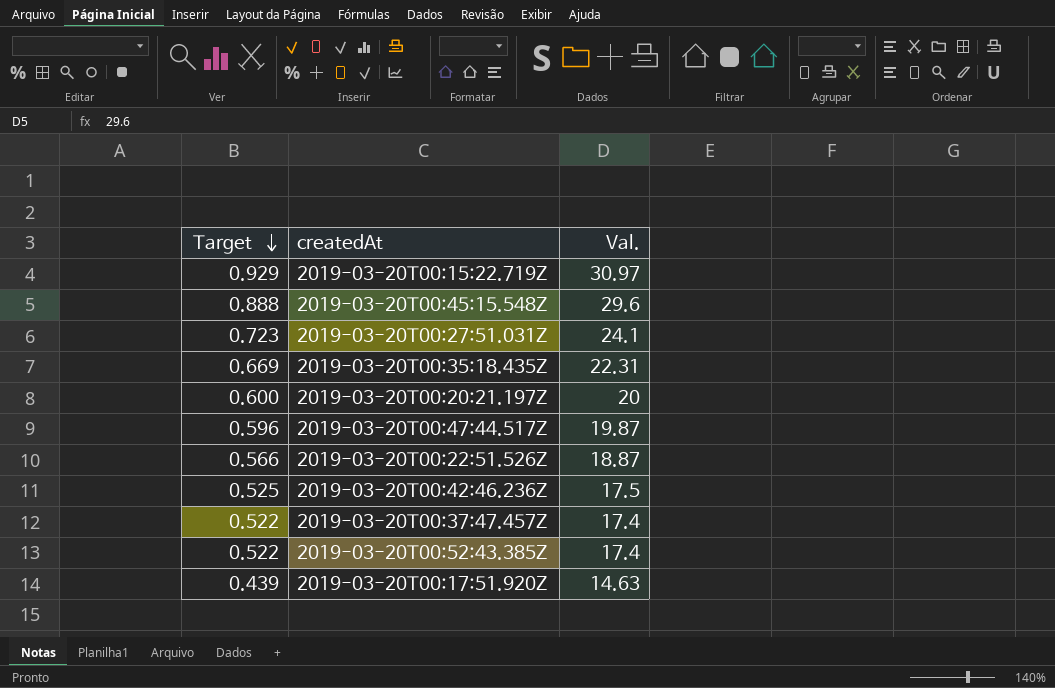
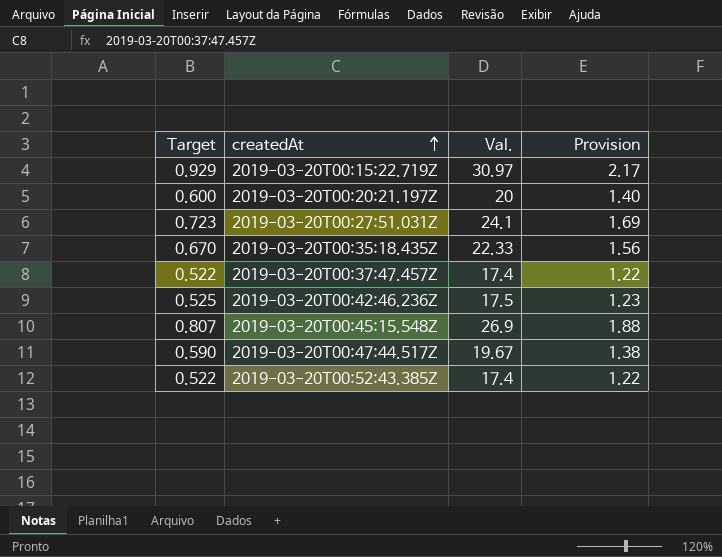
row order: Target descending -> createdAt ascending
column Provision | formula: none -> [Val.] * 0.07
row 2019-03-20T00:22:51.526Z: 0.566 | 18.87 -> none
row 2019-03-20T00:17:51.920Z: 0.439 | 14.63 -> none
2019-03-20T00:35:18.435Z | Target: 0.669 -> 0.670
2019-03-20T00:35:18.435Z | Val.: 22.31 -> 22.33
2019-03-20T00:45:15.548Z | Target: 0.888 -> 0.807
2019-03-20T00:45:15.548Z | Val.: 29.6 -> 26.9
2019-03-20T00:47:44.517Z | Target: 0.596 -> 0.590
2019-03-20T00:47:44.517Z | Val.: 19.87 -> 19.67

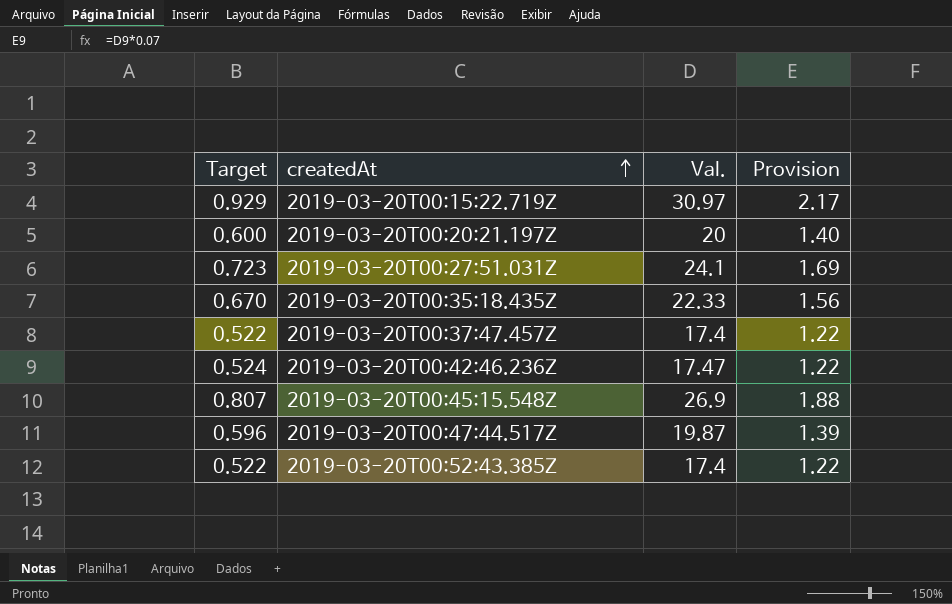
2019-03-20T00:42:46.236Z | Target: 0.525 -> 0.524
2019-03-20T00:42:46.236Z | Val.: 17.5 -> 17.47
2019-03-20T00:42:46.236Z | Provision: 1.23 -> 1.22
2019-03-20T00:47:44.517Z | Target: 0.590 -> 0.596
2019-03-20T00:47:44.517Z | Val.: 19.67 -> 19.87
2019-03-20T00:47:44.517Z | Provision: 1.38 -> 1.39

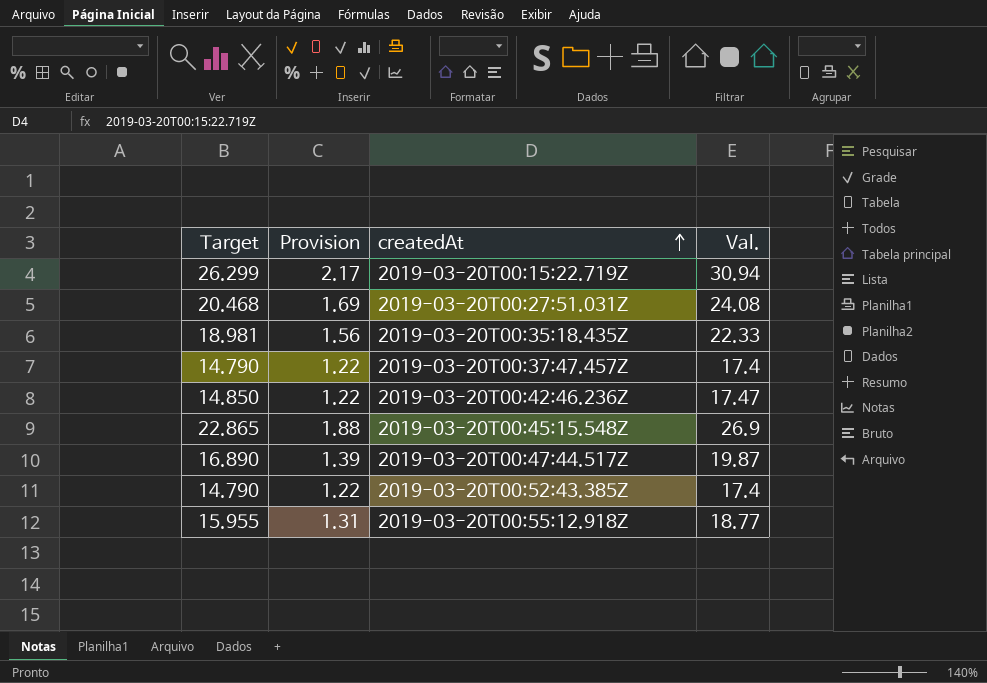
column Target | formula: [Val.] * 0.03 -> [Val.] * 0.85
column Provision | position: 4 -> 2
row 2019-03-20T00:20:21.197Z: 0.600 | 20 | 1.40 -> none
2019-03-20T00:15:22.719Z | Val.: 30.97 -> 30.94
2019-03-20T00:27:51.031Z | Val.: 24.1 -> 24.08
row 2019-03-20T00:55:12.918Z: none -> 15.955 | 1.31 | 18.77

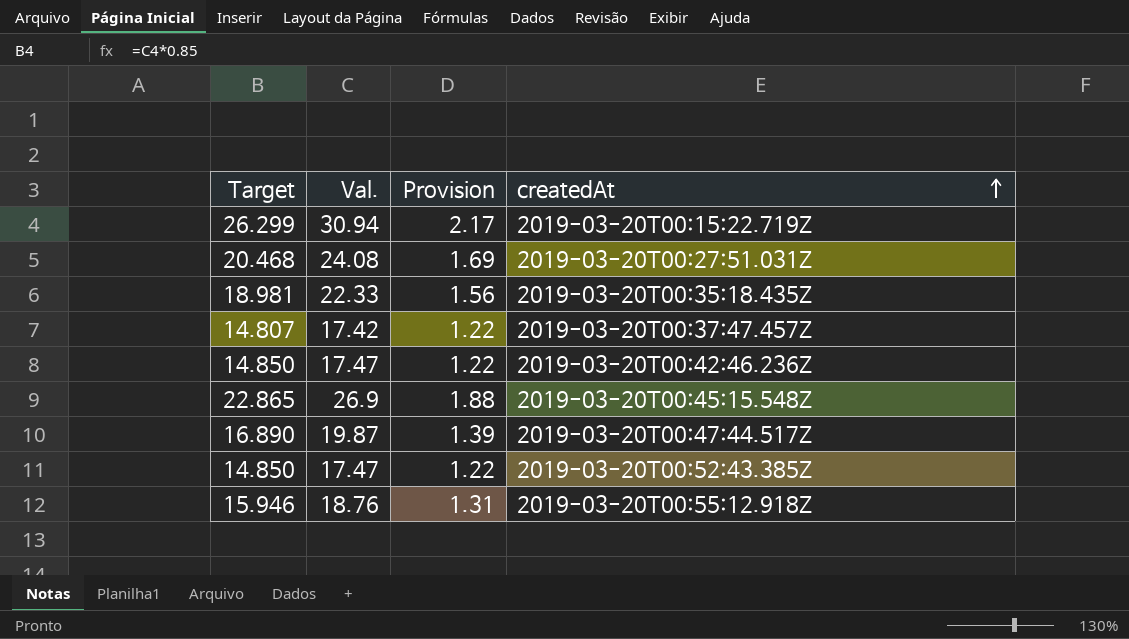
column Val. | position: 4 -> 2
2019-03-20T00:37:47.457Z | Target: 14.790 -> 14.807
2019-03-20T00:37:47.457Z | Val.: 17.4 -> 17.42
2019-03-20T00:52:43.385Z | Target: 14.790 -> 14.850
2019-03-20T00:52:43.385Z | Val.: 17.4 -> 17.47
2019-03-20T00:55:12.918Z | Target: 15.955 -> 15.946
2019-03-20T00:55:12.918Z | Val.: 18.77 -> 18.76

